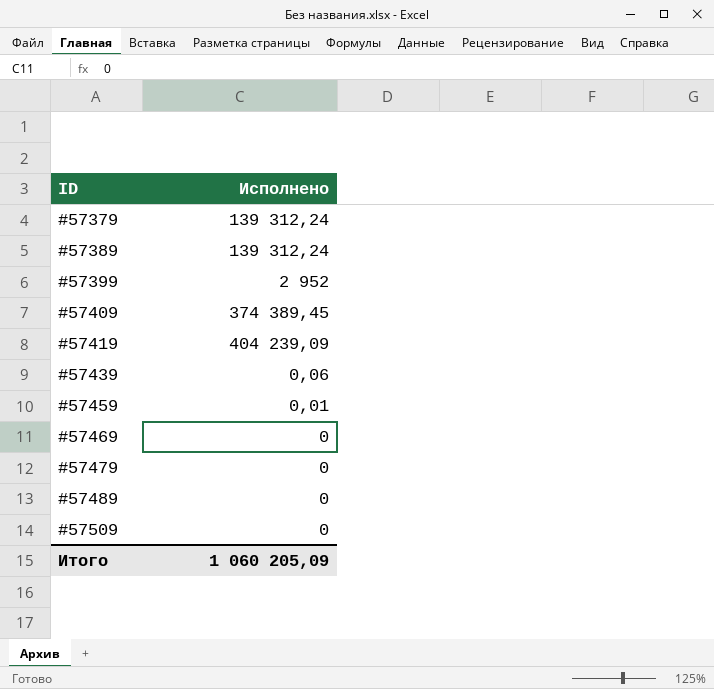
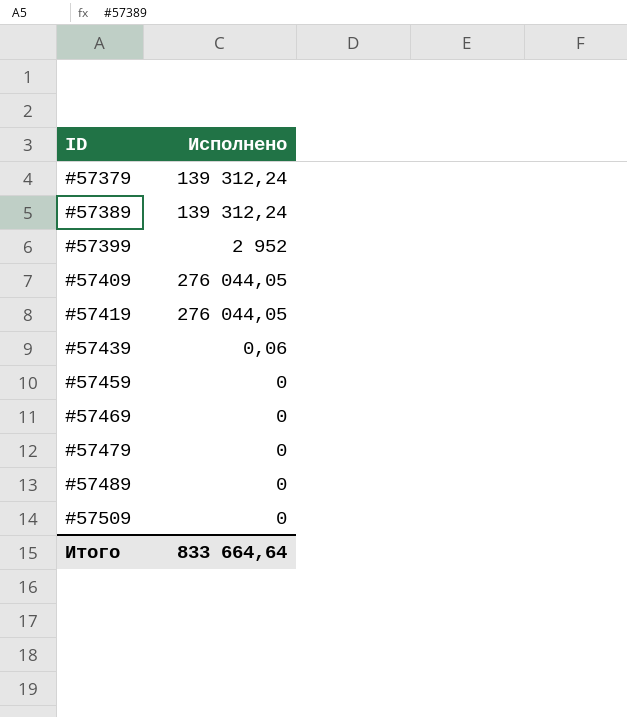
#57409 | Исполнено: 374 389,45 -> 276 044,05
#57419 | Исполнено: 404 239,09 -> 276 044,05
#57459 | Исполнено: 0,01 -> 0
Итого | Исполнено: 1 060 205,09 -> 833 664,64

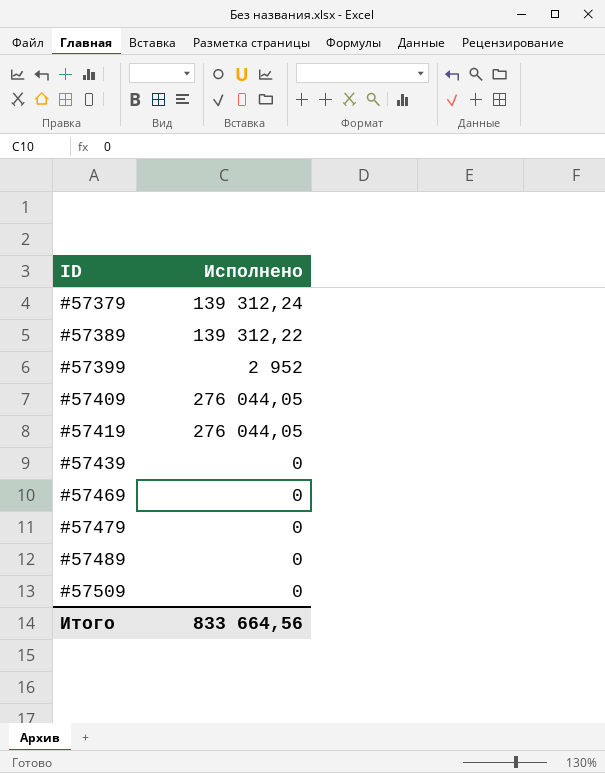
row #57459: 0 -> none
#57389 | Исполнено: 139 312,24 -> 139 312,22
#57439 | Исполнено: 0,06 -> 0
Итого | Исполнено: 833 664,64 -> 833 664,56

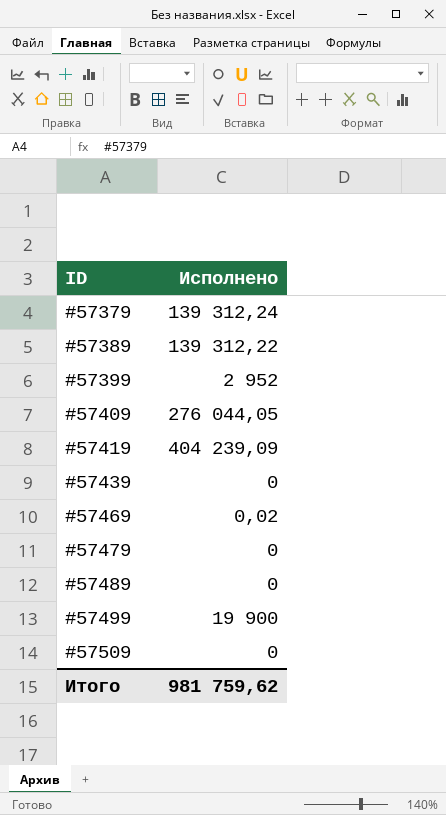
#57419 | Исполнено: 276 044,05 -> 404 239,09
#57469 | Исполнено: 0 -> 0,02
row #57499: none -> 19 900
Итого | Исполнено: 833 664,56 -> 981 759,62

